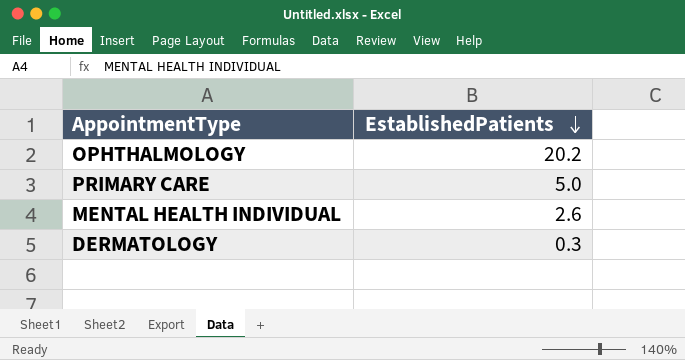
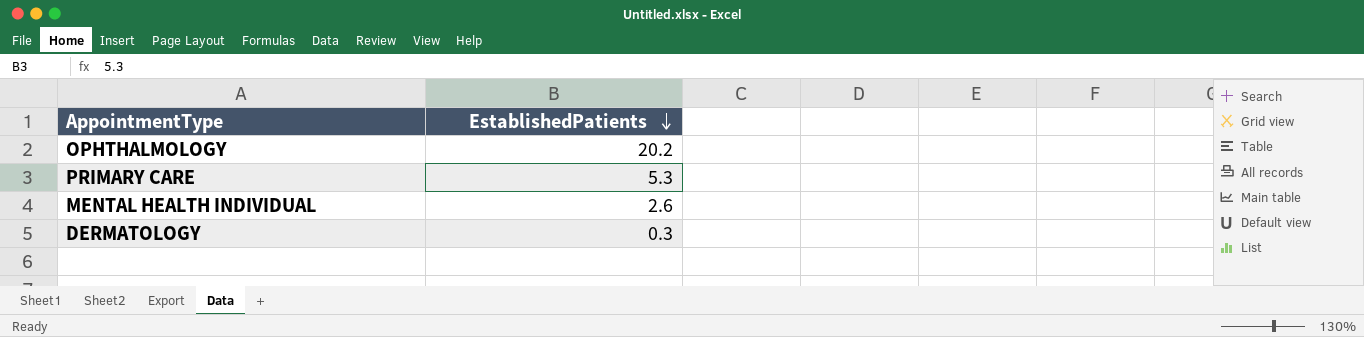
PRIMARY CARE | EstablishedPatients: 5.0 -> 5.3

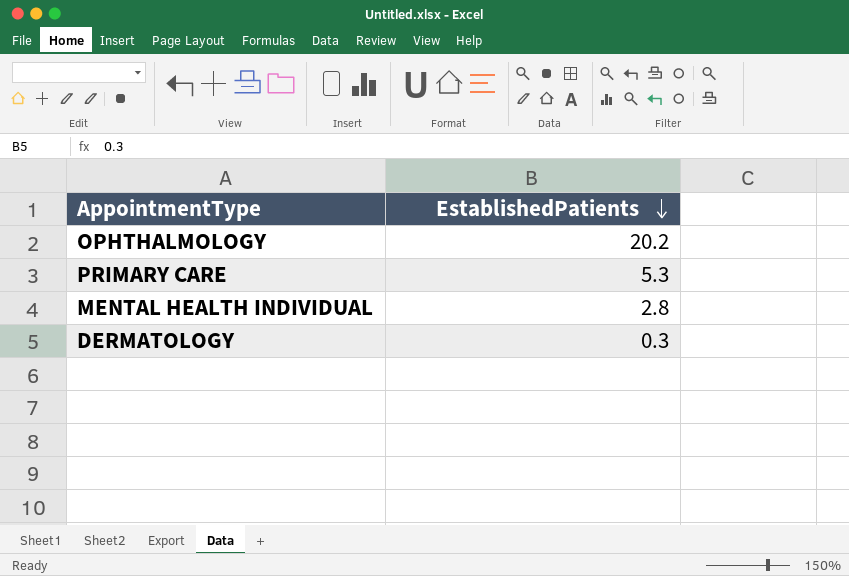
MENTAL HEALTH INDIVIDUAL | EstablishedPatients: 2.6 -> 2.8

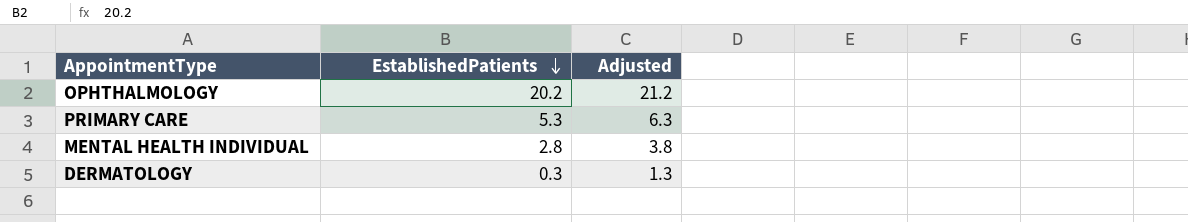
column Adjusted | formula: none -> [EstablishedPatients] + 1

